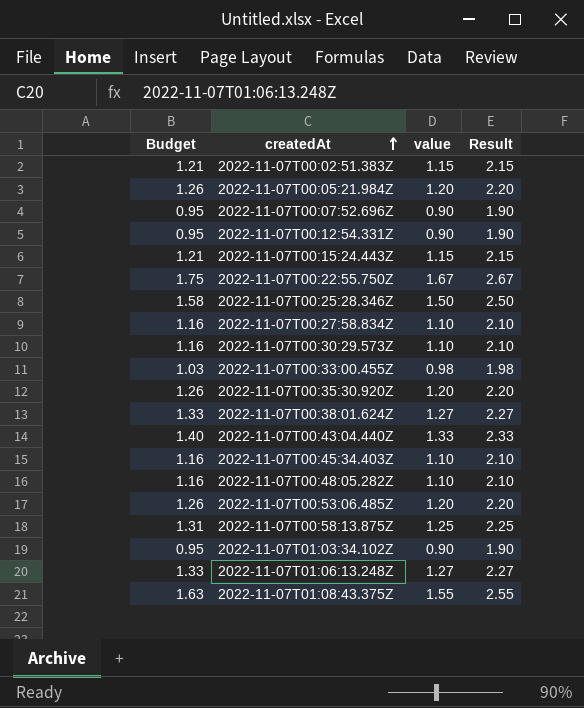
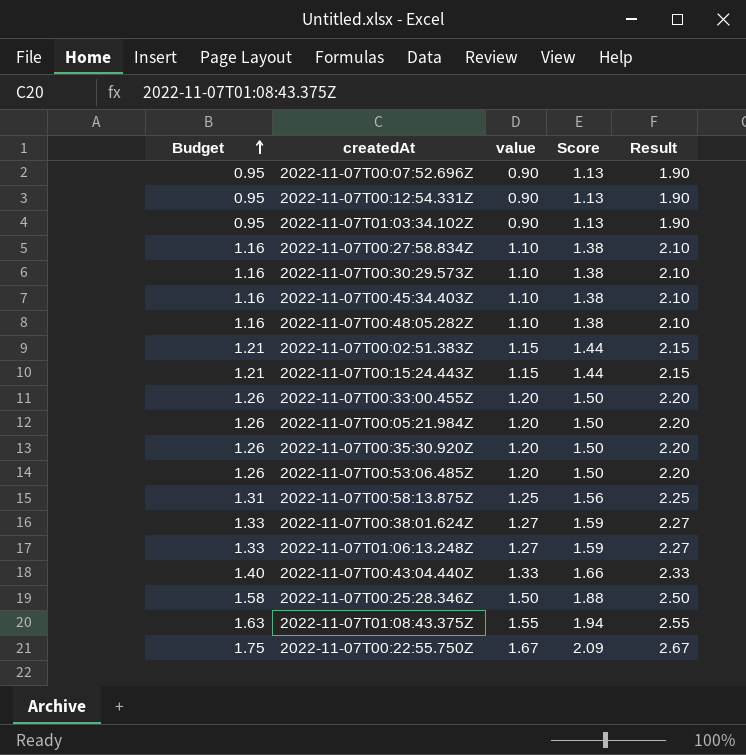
row order: createdAt ascending -> Budget ascending
column Score | formula: none -> [value] * 1.25
2022-11-07T00:33:00.455Z | Budget: 1.03 -> 1.26
2022-11-07T00:33:00.455Z | value: 0.98 -> 1.20
2022-11-07T00:33:00.455Z | Result: 1.98 -> 2.20

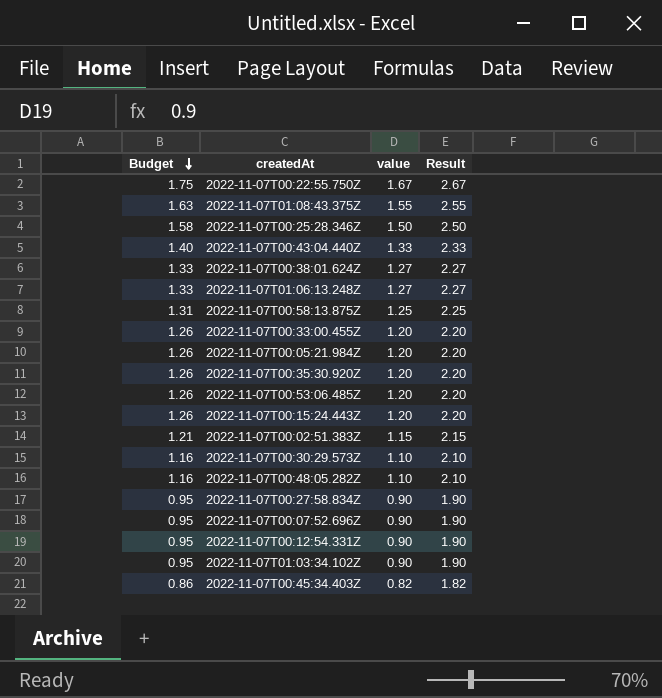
row order: Budget ascending -> Budget descending
column Score | formula: [value] * 1.25 -> none
2022-11-07T00:15:24.443Z | Budget: 1.21 -> 1.26
2022-11-07T00:15:24.443Z | value: 1.15 -> 1.20
2022-11-07T00:15:24.443Z | Result: 2.15 -> 2.20
2022-11-07T00:27:58.834Z | Budget: 1.16 -> 0.95
2022-11-07T00:27:58.834Z | value: 1.10 -> 0.90
2022-11-07T00:27:58.834Z | Result: 2.10 -> 1.90
2022-11-07T00:45:34.403Z | Budget: 1.16 -> 0.86
2022-11-07T00:45:34.403Z | value: 1.10 -> 0.82
2022-11-07T00:45:34.403Z | Result: 2.10 -> 1.82

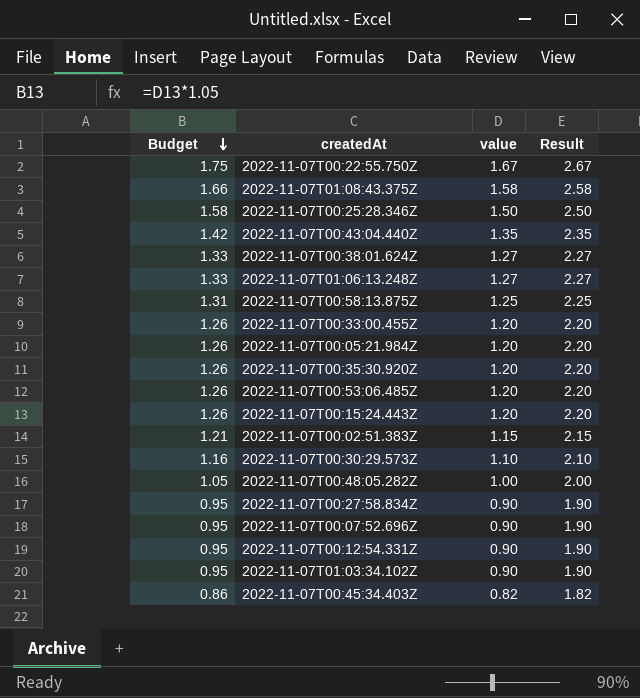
2022-11-07T01:08:43.375Z | Budget: 1.63 -> 1.66
2022-11-07T01:08:43.375Z | value: 1.55 -> 1.58
2022-11-07T01:08:43.375Z | Result: 2.55 -> 2.58
2022-11-07T00:43:04.440Z | Budget: 1.40 -> 1.42
2022-11-07T00:43:04.440Z | value: 1.33 -> 1.35
2022-11-07T00:43:04.440Z | Result: 2.33 -> 2.35
2022-11-07T00:48:05.282Z | Budget: 1.16 -> 1.05
2022-11-07T00:48:05.282Z | value: 1.10 -> 1.00
2022-11-07T00:48:05.282Z | Result: 2.10 -> 2.00

